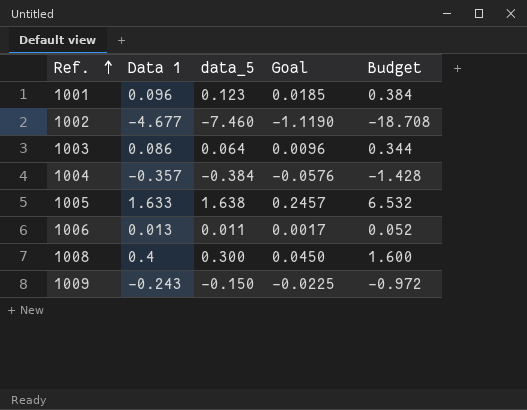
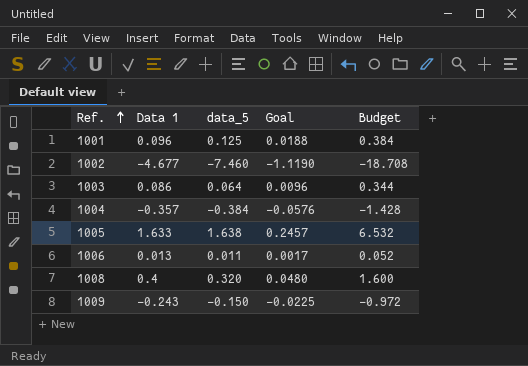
1001 | data_5: 0.123 -> 0.125
1001 | Goal: 0.0185 -> 0.0188
1008 | data_5: 0.300 -> 0.320
1008 | Goal: 0.0450 -> 0.0480

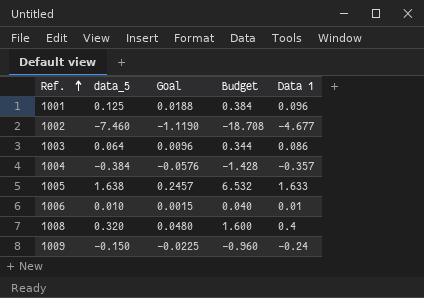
column Data 1 | position: 2 -> 5
1006 | data_5: 0.011 -> 0.010
1006 | Goal: 0.0017 -> 0.0015
1006 | Budget: 0.052 -> 0.040
1006 | Data 1: 0.013 -> 0.01
1009 | Budget: -0.972 -> -0.960
1009 | Data 1: -0.243 -> -0.24

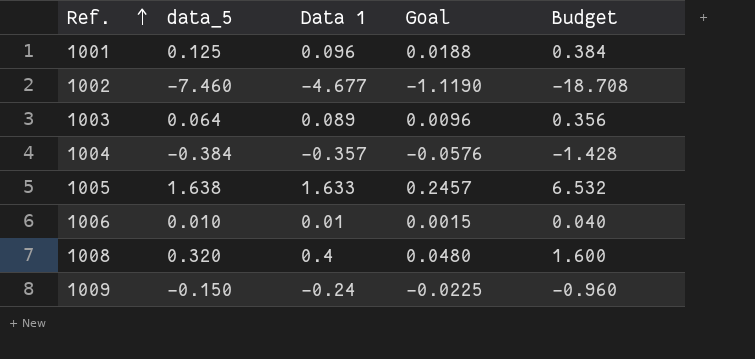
column Data 1 | position: 5 -> 3
1003 | Data 1: 0.086 -> 0.089
1003 | Budget: 0.344 -> 0.356

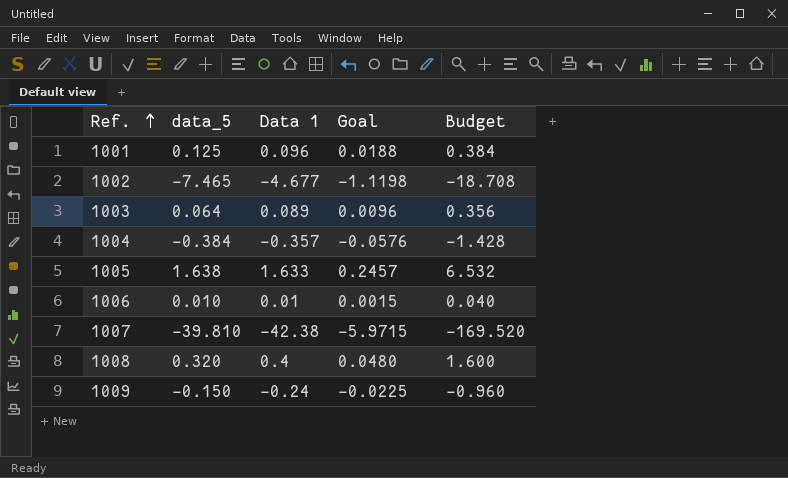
1002 | data_5: -7.460 -> -7.465
1002 | Goal: -1.1190 -> -1.1198
row 1007: none -> -39.810 | -42.38 | -5.9715 | -169.520

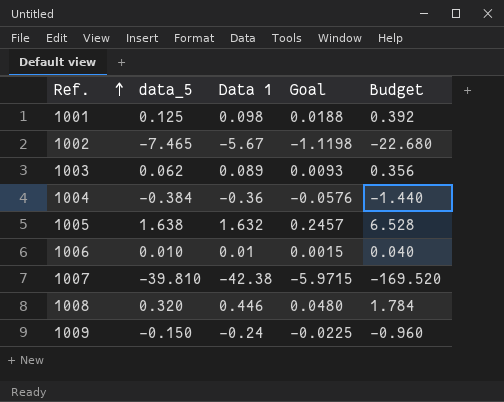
1001 | Data 1: 0.096 -> 0.098
1001 | Budget: 0.384 -> 0.392
1002 | Data 1: -4.677 -> -5.67
1002 | Budget: -18.708 -> -22.680
1003 | data_5: 0.064 -> 0.062
1003 | Goal: 0.0096 -> 0.0093
1004 | Data 1: -0.357 -> -0.36
1004 | Budget: -1.428 -> -1.440
1005 | Data 1: 1.633 -> 1.632
1005 | Budget: 6.532 -> 6.528
1008 | Data 1: 0.4 -> 0.446
1008 | Budget: 1.600 -> 1.784

